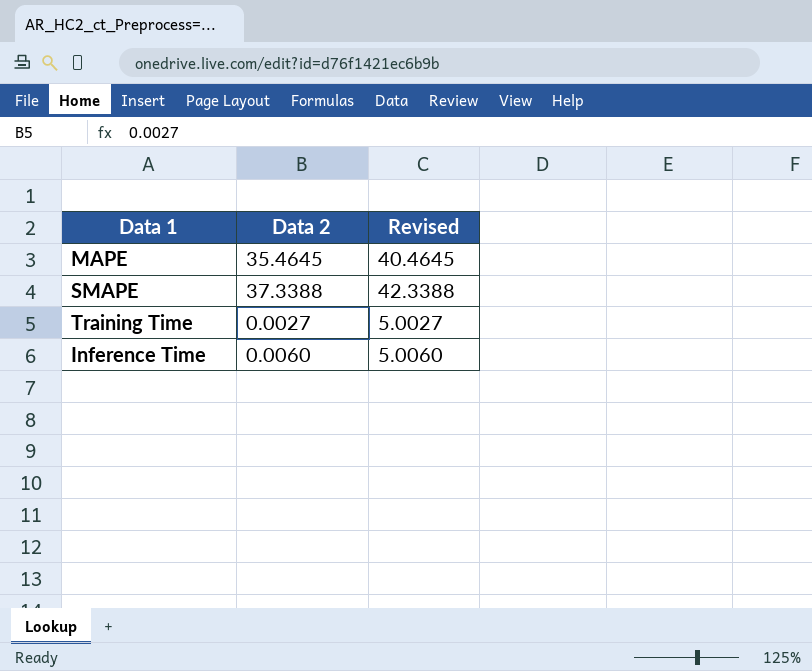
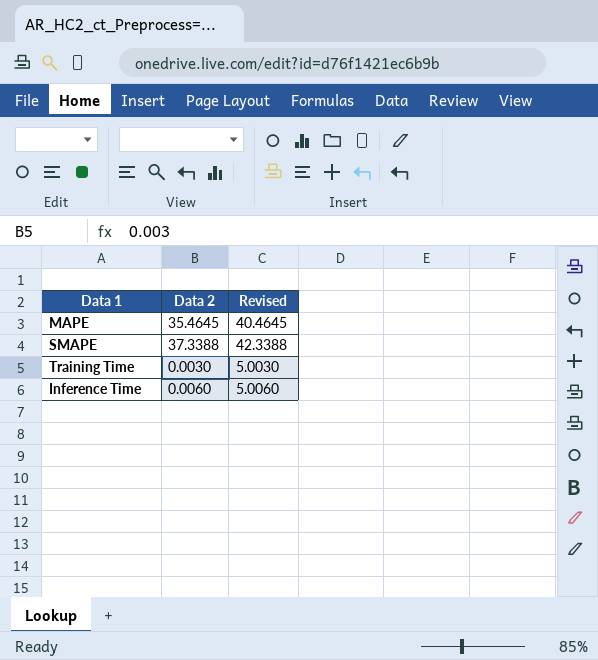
Training Time | Data 2: 0.0027 -> 0.0030
Training Time | Revised: 5.0027 -> 5.0030

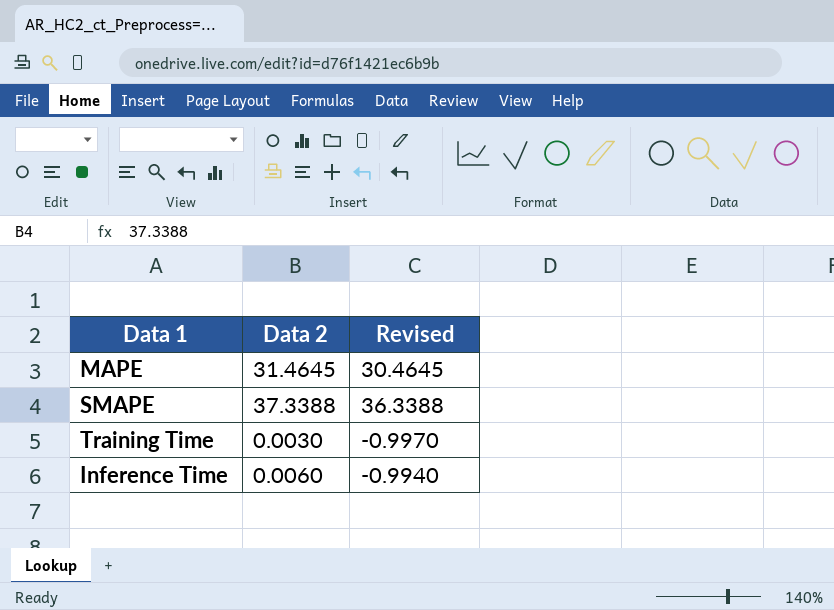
column Revised | formula: [Data 2] + 5 -> [Data 2] - 1
MAPE | Data 2: 35.4645 -> 31.4645

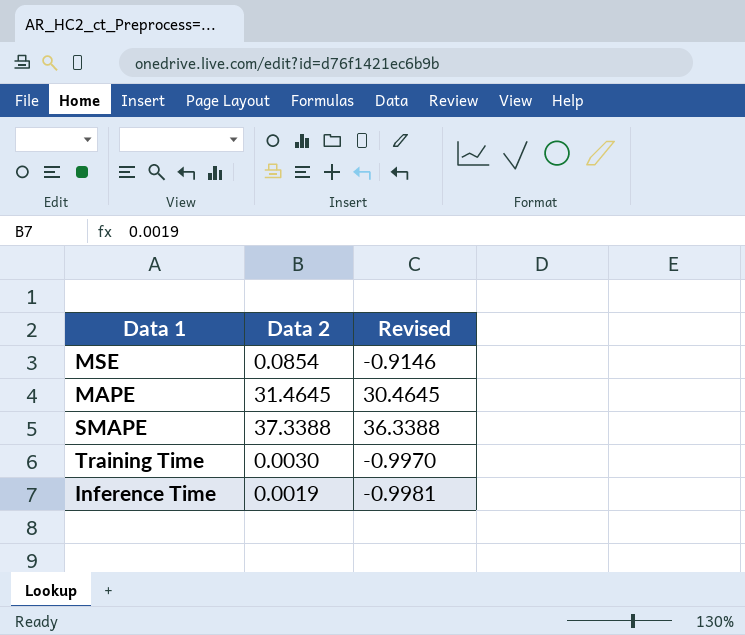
row MSE: none -> 0.0854 | -0.9146
Inference Time | Data 2: 0.0060 -> 0.0019
Inference Time | Revised: -0.9940 -> -0.9981

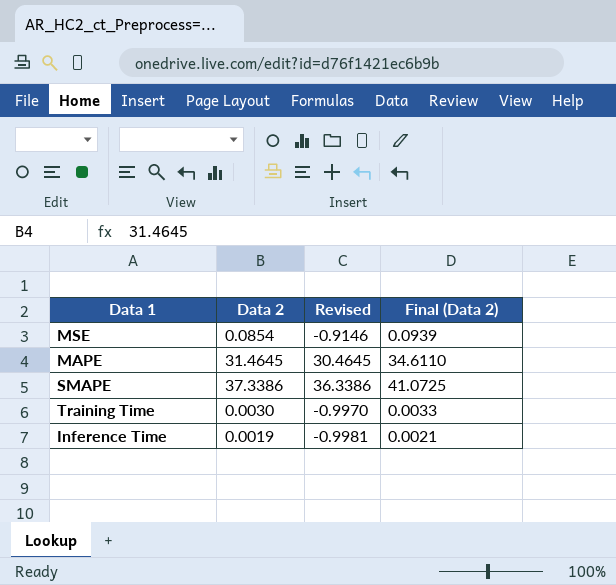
column Final (Data 2) | formula: none -> [Data 2] * 1.1
SMAPE | Data 2: 37.3388 -> 37.3386
SMAPE | Revised: 36.3388 -> 36.3386

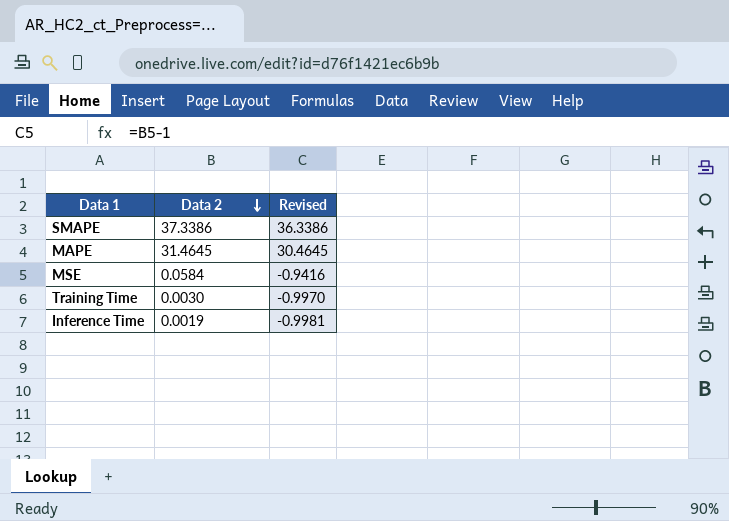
row order: none -> Data 2 descending
column Final (Data 2) | formula: [Data 2] * 1.1 -> none
MSE | Data 2: 0.0854 -> 0.0584
MSE | Revised: -0.9146 -> -0.9416

